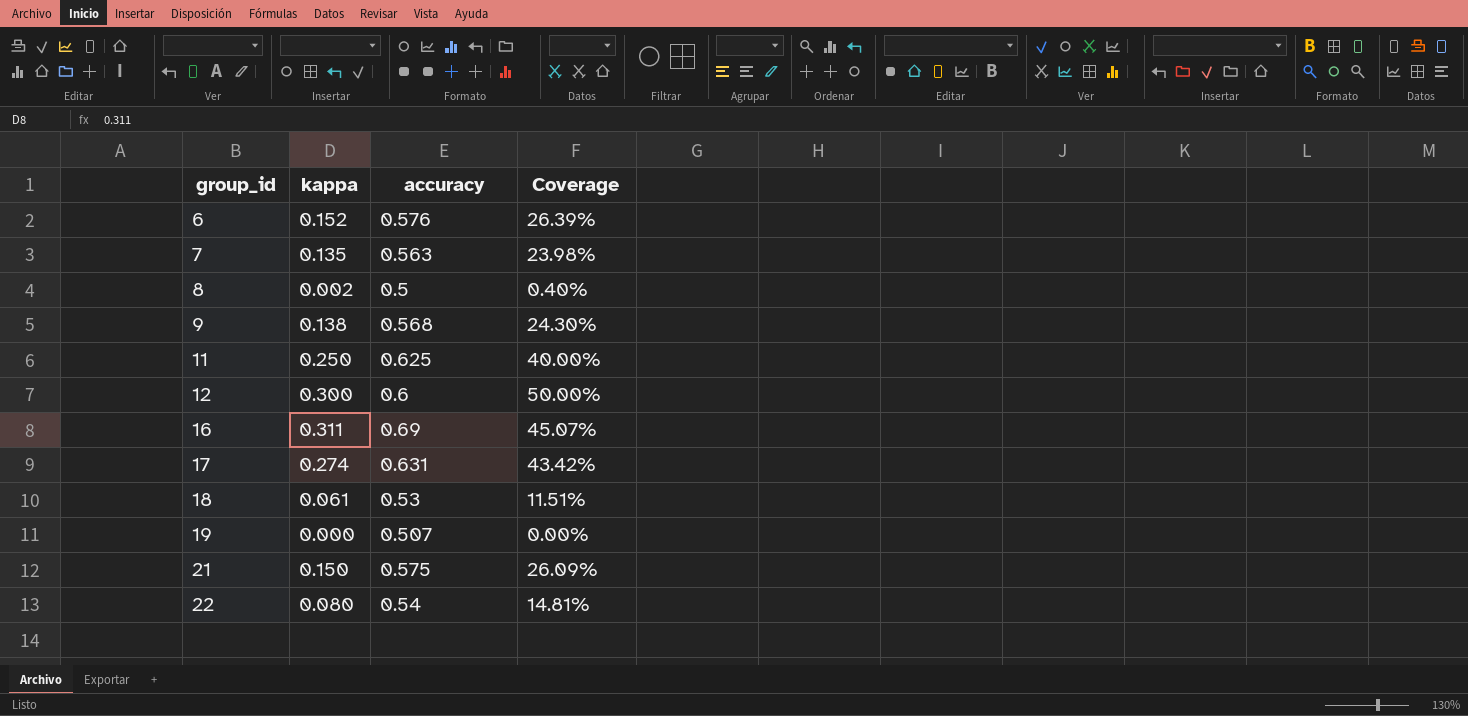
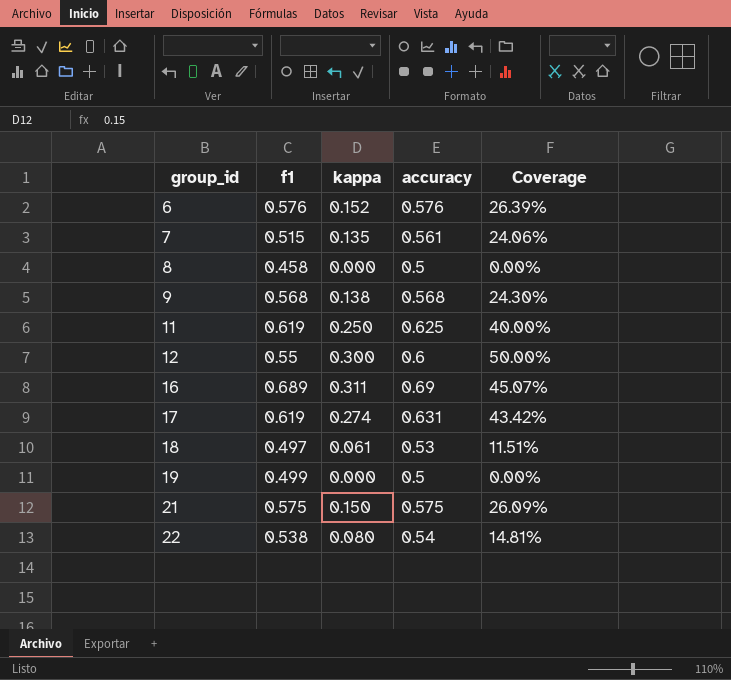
column f1 | position: none -> 2
7 | accuracy: 0.563 -> 0.561
7 | Coverage: 23.98% -> 24.06%
8 | kappa: 0.002 -> 0.000
8 | Coverage: 0.40% -> 0.00%
19 | accuracy: 0.507 -> 0.5

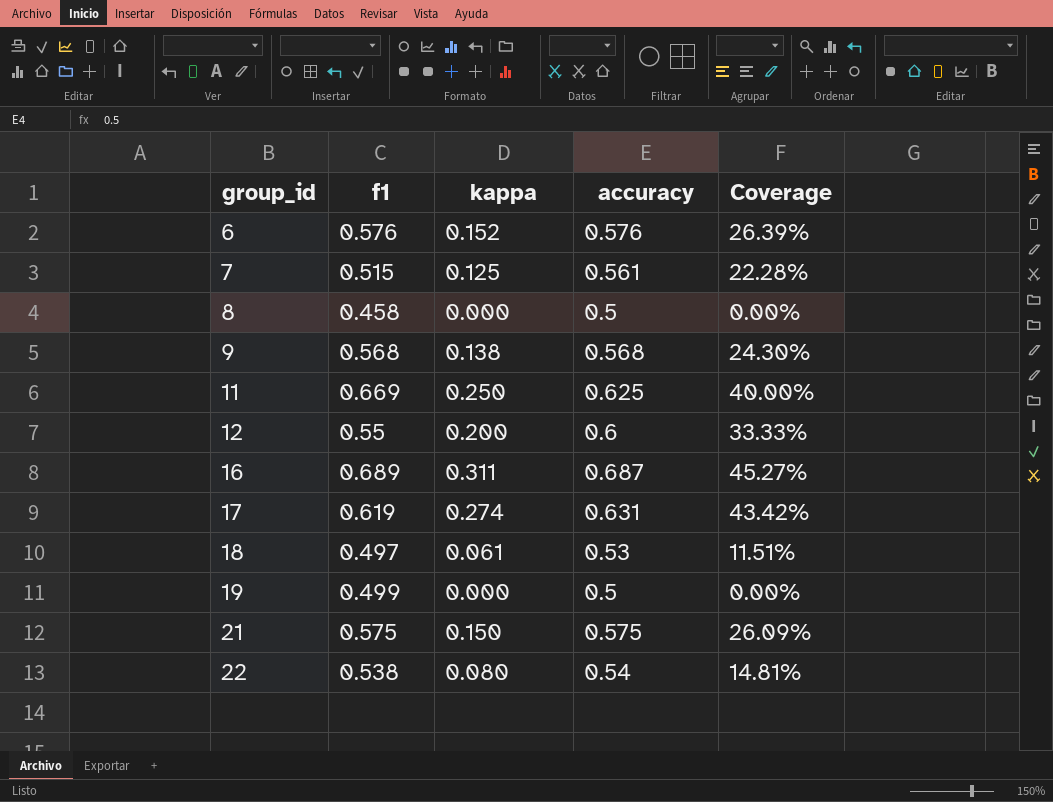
7 | kappa: 0.135 -> 0.125
7 | Coverage: 24.06% -> 22.28%
11 | f1: 0.619 -> 0.669
12 | kappa: 0.300 -> 0.200
12 | Coverage: 50.00% -> 33.33%
16 | accuracy: 0.69 -> 0.687
16 | Coverage: 45.07% -> 45.27%

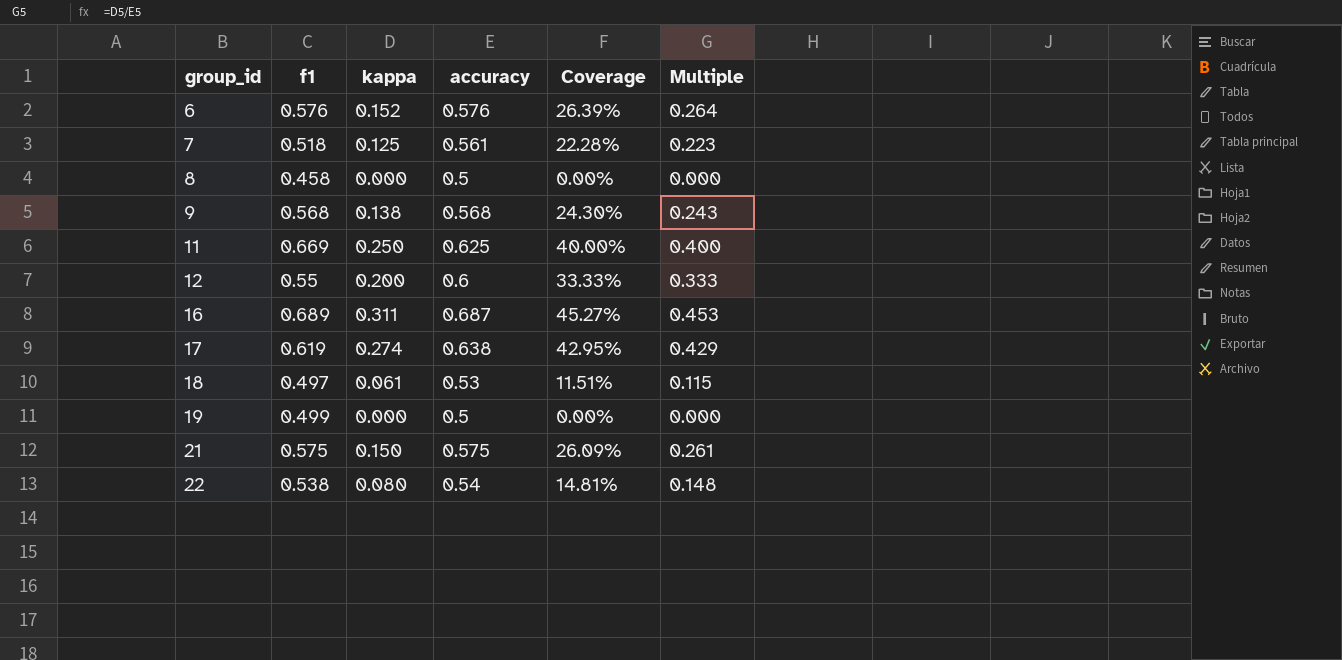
column Multiple | formula: none -> [kappa] / [accuracy]
7 | f1: 0.515 -> 0.518
17 | accuracy: 0.631 -> 0.638
17 | Coverage: 43.42% -> 42.95%

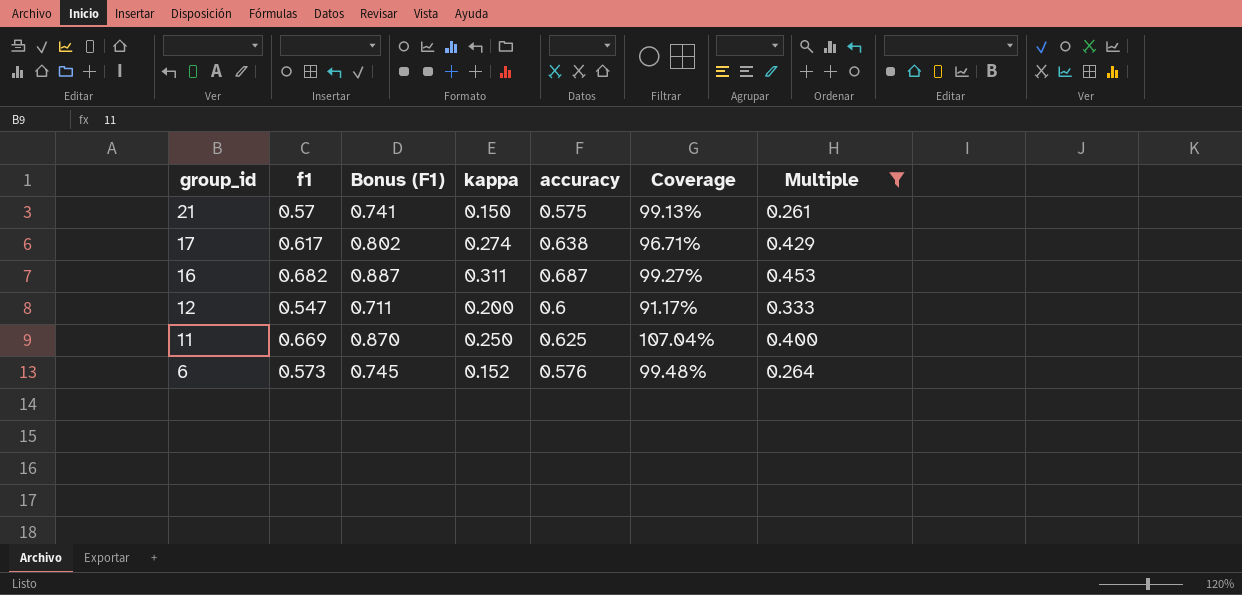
filter: none -> Multiple >= 0.261
row order: group_id ascending -> group_id descending
column Bonus (F1) | formula: none -> [f1] * 1.3
column Coverage | formula: [kappa] / [accuracy] -> [f1] / [accuracy]
21 | f1: 0.575 -> 0.57
17 | f1: 0.619 -> 0.617
16 | f1: 0.689 -> 0.682
12 | f1: 0.55 -> 0.547
6 | f1: 0.576 -> 0.573

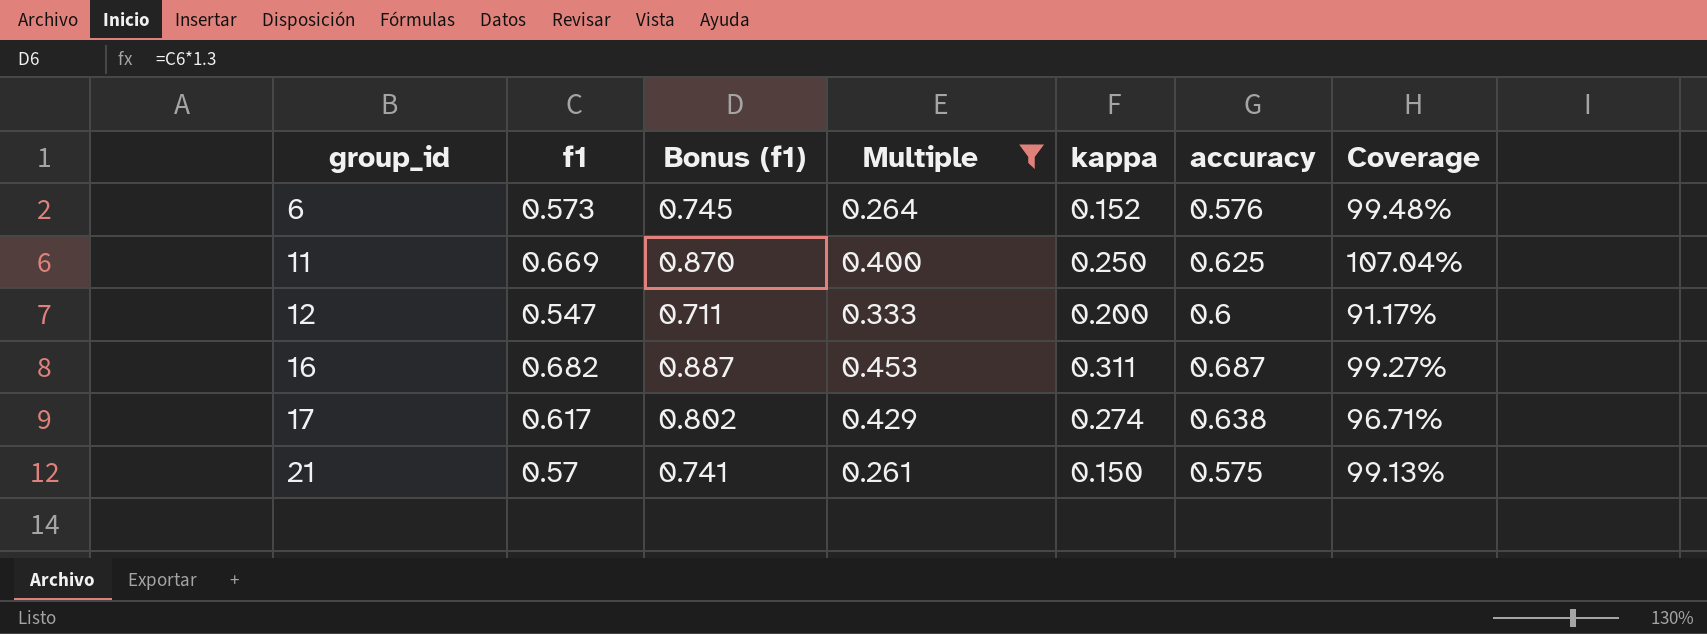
row order: group_id descending -> group_id ascending
column name: Bonus (F1) -> Bonus (f1)
column Multiple | position: 7 -> 4

